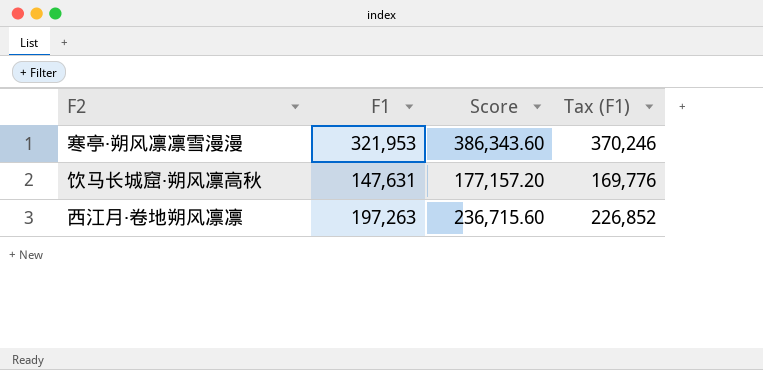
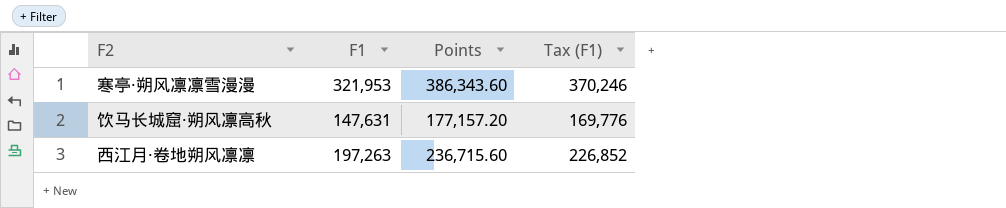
column name: Score -> Points

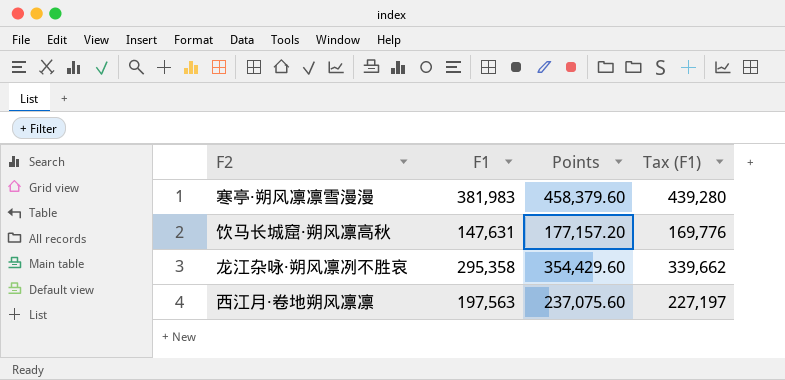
寒亭·朔风凛凛雪漫漫 | F1: 321,953 -> 381,983
寒亭·朔风凛凛雪漫漫 | Points: 386,343.60 -> 458,379.60
寒亭·朔风凛凛雪漫漫 | Tax (F1): 370,246 -> 439,280
row 龙江杂咏·朔风凛冽不胜哀: none -> 295,358 | 354,429.60 | 339,662
西江月·卷地朔风凛凛 | F1: 197,263 -> 197,563
西江月·卷地朔风凛凛 | Points: 236,715.60 -> 237,075.60
西江月·卷地朔风凛凛 | Tax (F1): 226,852 -> 227,197

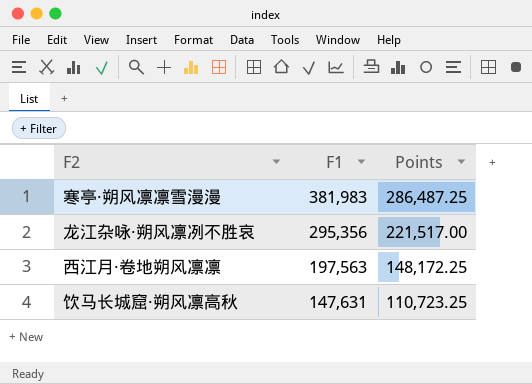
row order: none -> F1 descending
column Tax (F1) | formula: [F1] * 1.15 -> none
column Points | formula: [F1] * 1.2 -> [F1] * 0.75
龙江杂咏·朔风凛冽不胜哀 | F1: 295,358 -> 295,356

